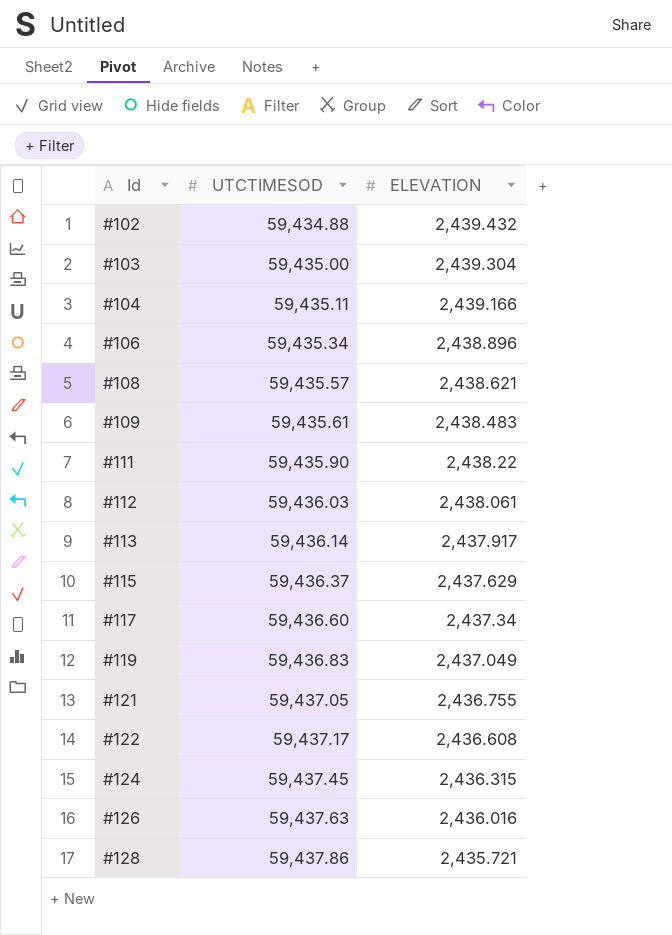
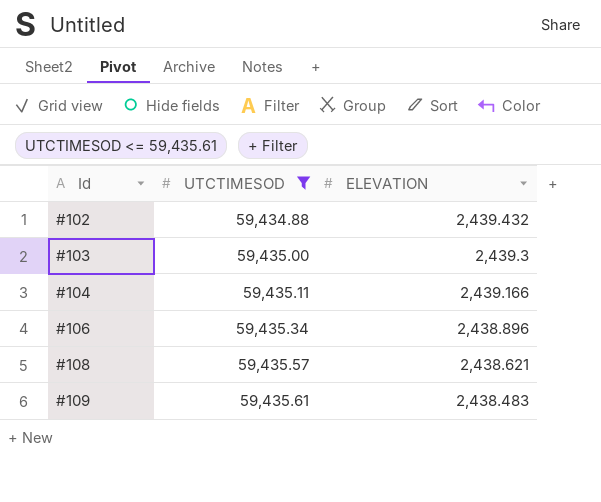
filter: none -> UTCTIMESOD <= 59,435.61
#103 | ELEVATION: 2,439.304 -> 2,439.3

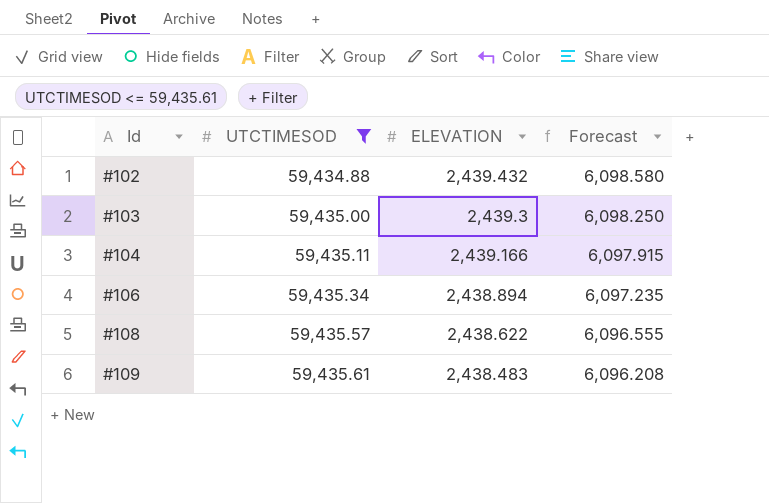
column Forecast | formula: none -> [ELEVATION] * 2.5
#106 | ELEVATION: 2,438.896 -> 2,438.894
#108 | ELEVATION: 2,438.621 -> 2,438.622

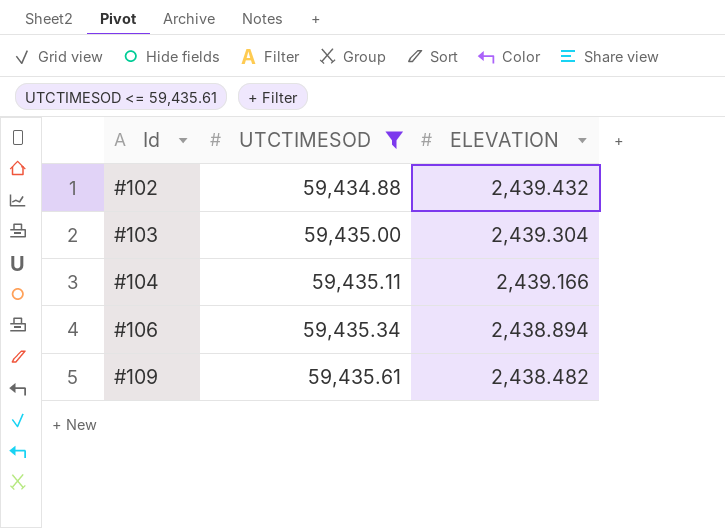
column Forecast | formula: [ELEVATION] * 2.5 -> none
row #108: 59,435.57 | 2,438.622 | 6,096.555 -> none
#103 | ELEVATION: 2,439.3 -> 2,439.304
#109 | ELEVATION: 2,438.483 -> 2,438.482

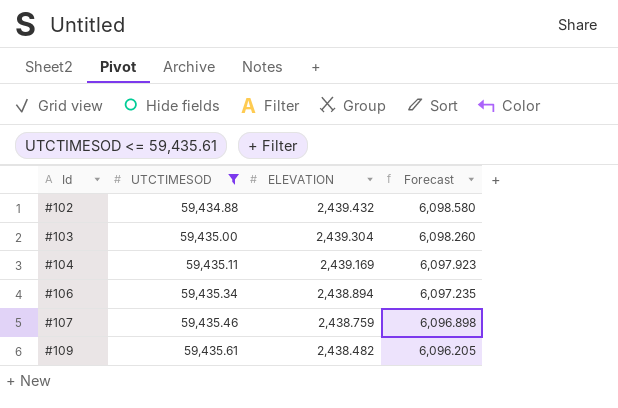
column Forecast | formula: none -> [ELEVATION] * 2.5
#104 | ELEVATION: 2,439.166 -> 2,439.169
row #107: none -> 59,435.46 | 2,438.759 | 6,096.898

